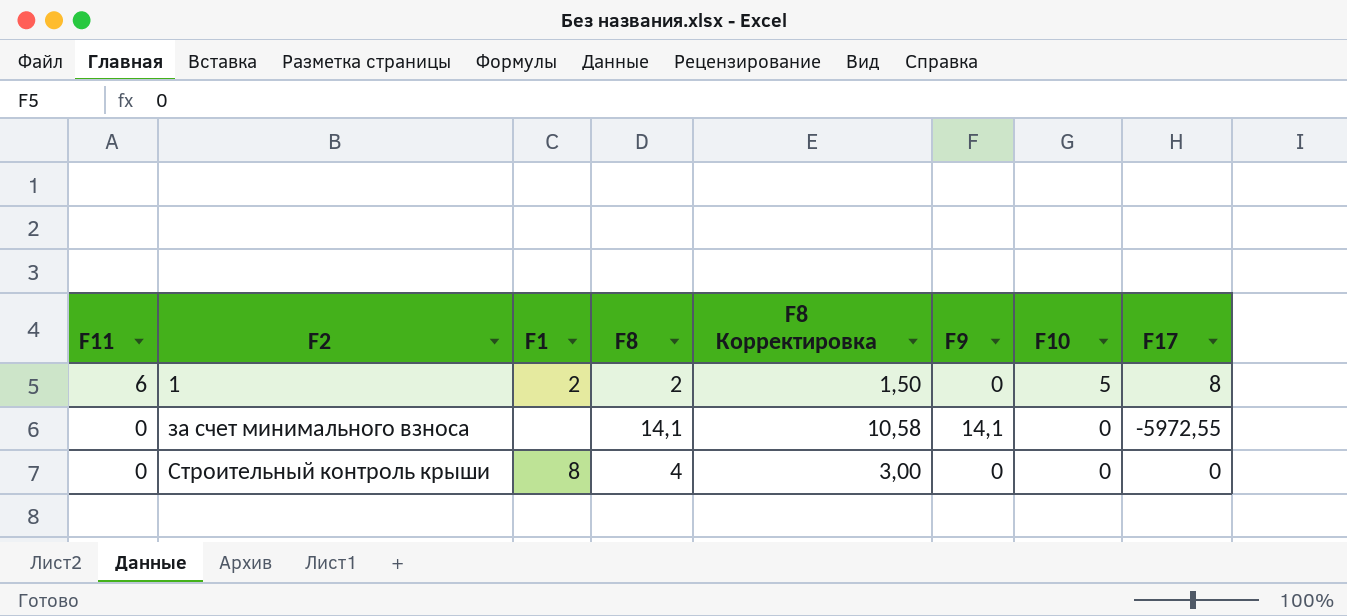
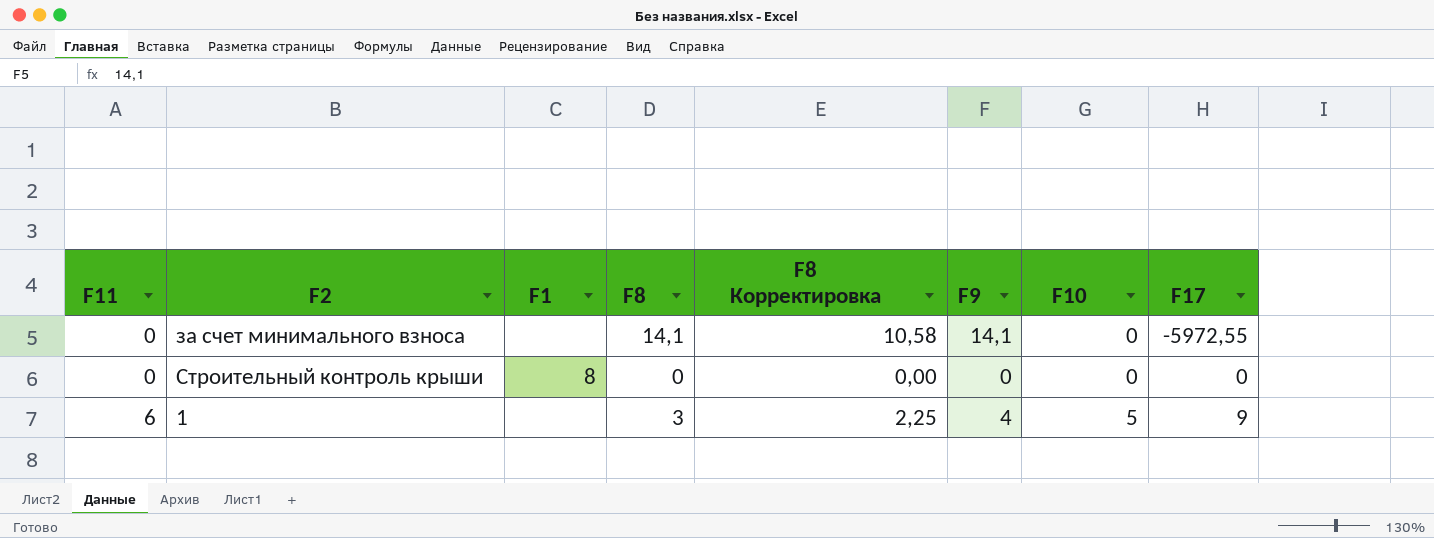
row order: F11 descending -> F11 ascending
Строительный контроль крыши | F8: 4 -> 0
Строительный контроль крыши | F8 Корректировка: 3,00 -> 0,00
1 | F1: 2 -> none
1 | F8: 2 -> 3
1 | F8 Корректировка: 1,50 -> 2,25
1 | F9: 0 -> 4
1 | F17: 8 -> 9

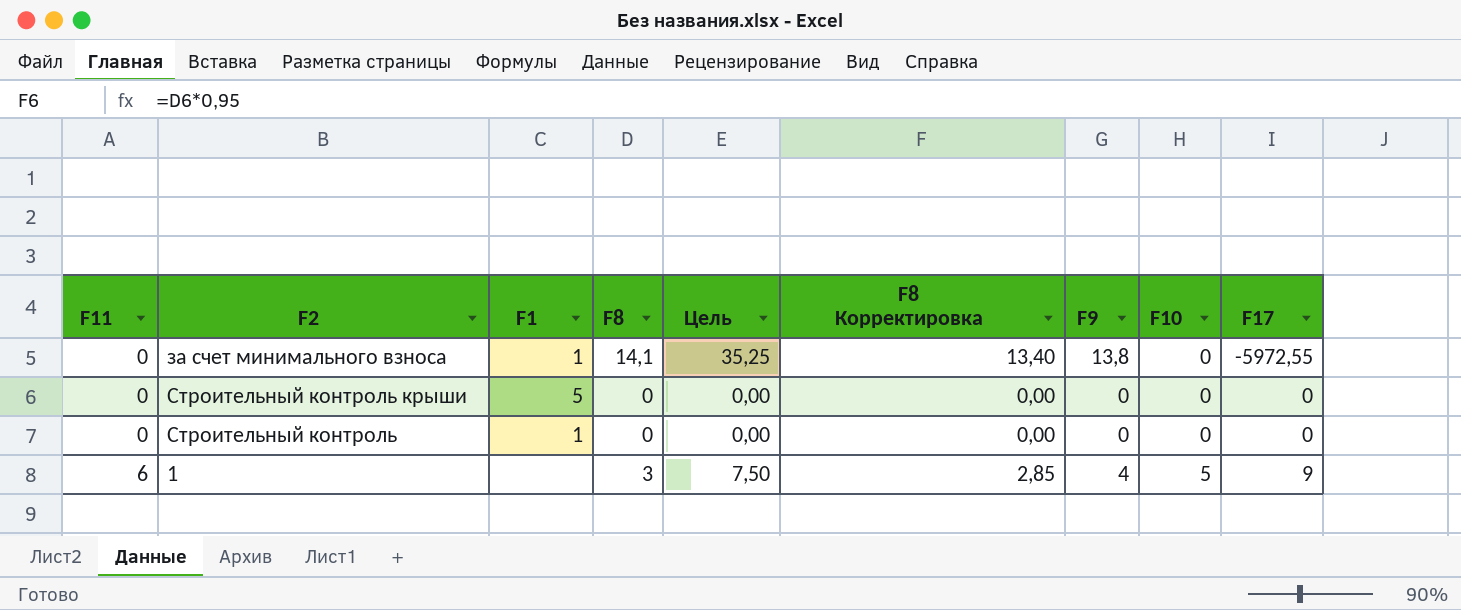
column Цель | formula: none -> [F8] * 2,5
column F8 Корректировка | formula: [F8] * 0,75 -> [F8] * 0,95
за счет минимального взноса | F1: none -> 1
за счет минимального взноса | F9: 14,1 -> 13,8
Строительный контроль крыши | F1: 8 -> 5
row Строительный контроль: none -> 0 | 1 | 0 | 0,00 | 0,00 | 0 | 0 | 0

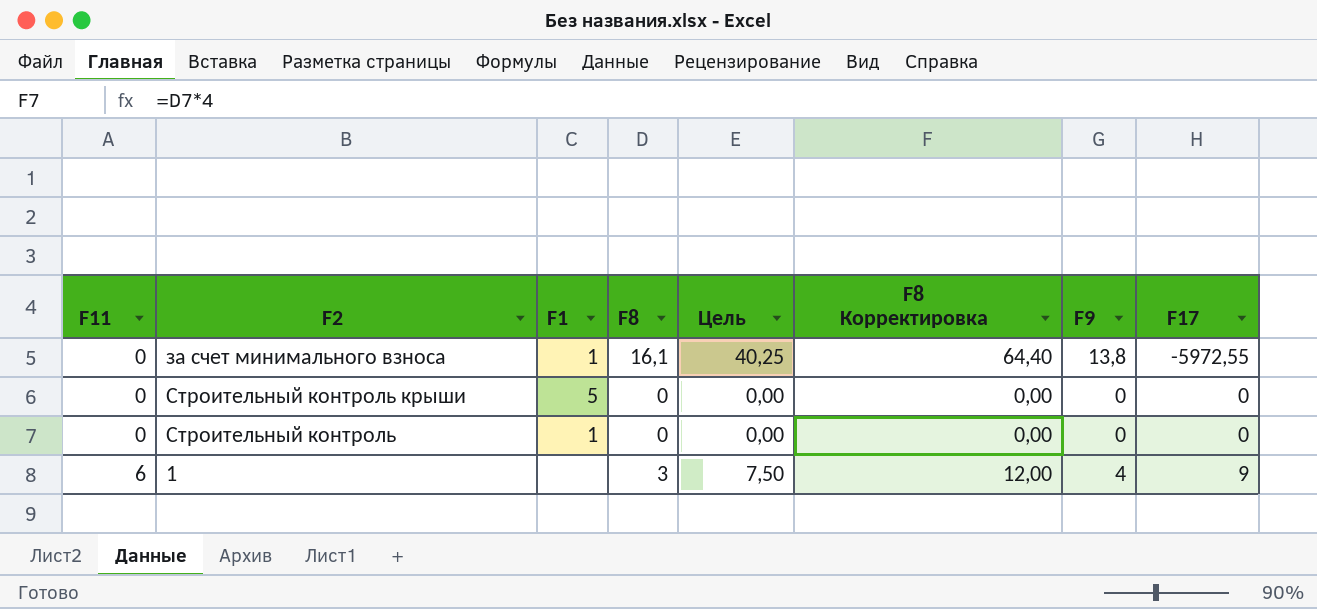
column F10 | position: 8 -> none
column F8 Корректировка | formula: [F8] * 0,95 -> [F8] * 4
за счет минимального взноса | F8: 14,1 -> 16,1
за счет минимального взноса | Цель: 35,25 -> 40,25

